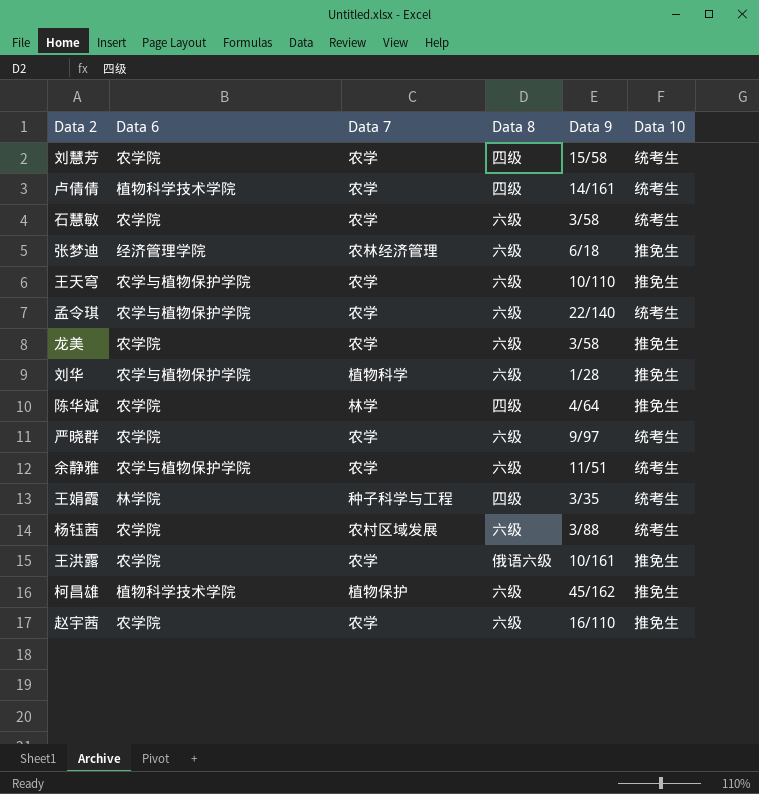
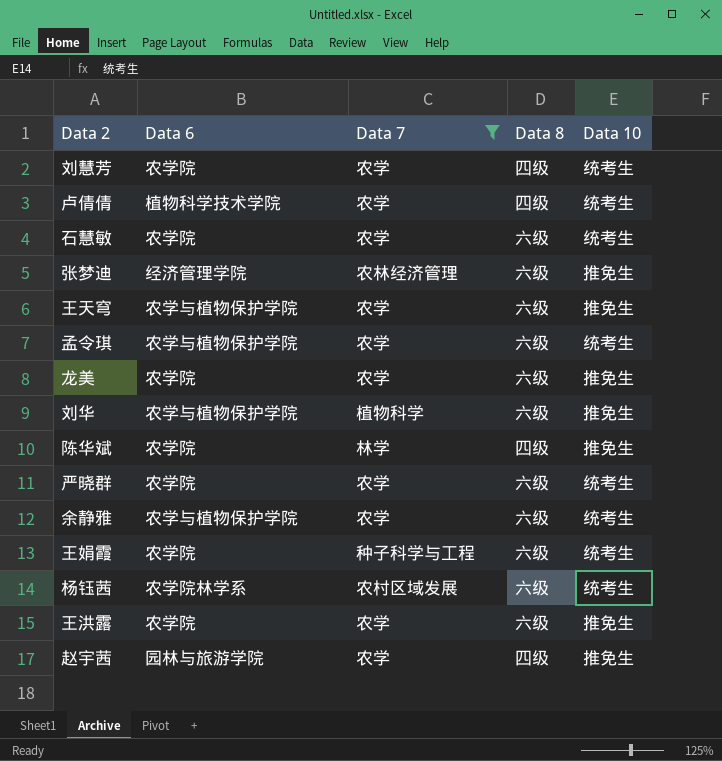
filter: none -> Data 7 != 植物保护
column Data 9 | position: 5 -> none
王娟霞 | Data 6: 林学院 -> 农学院
王娟霞 | Data 8: 四级 -> 六级
杨钰茜 | Data 6: 农学院 -> 农学院林学系
王洪露 | Data 8: 俄语六级 -> 六级
赵宇茜 | Data 6: 农学院 -> 园林与旅游学院
赵宇茜 | Data 8: 六级 -> 四级

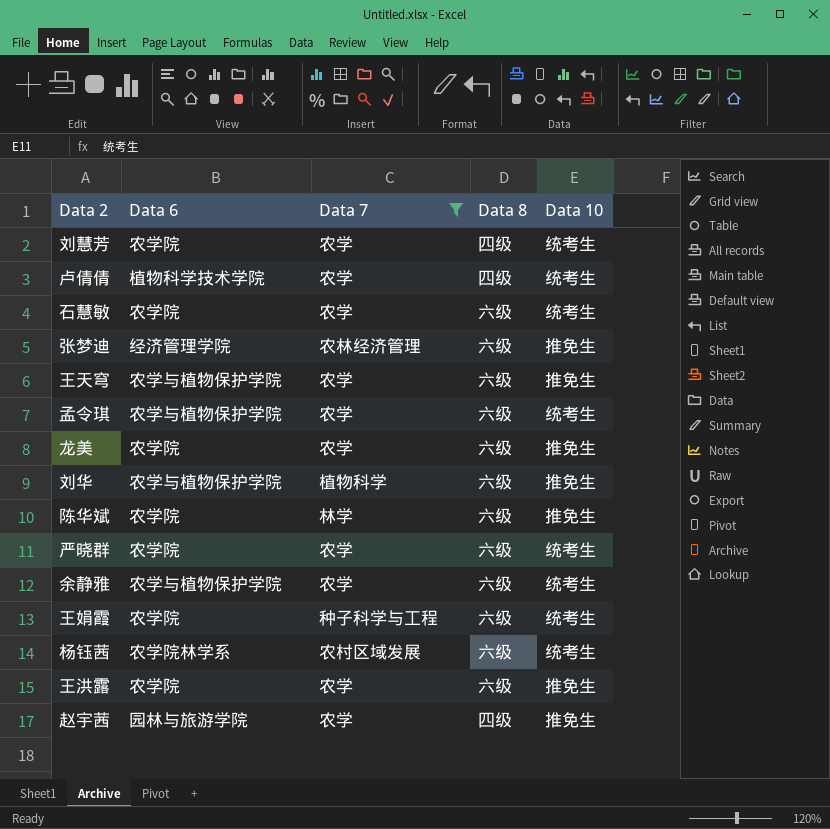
陈华斌 | Data 8: 四级 -> 六级

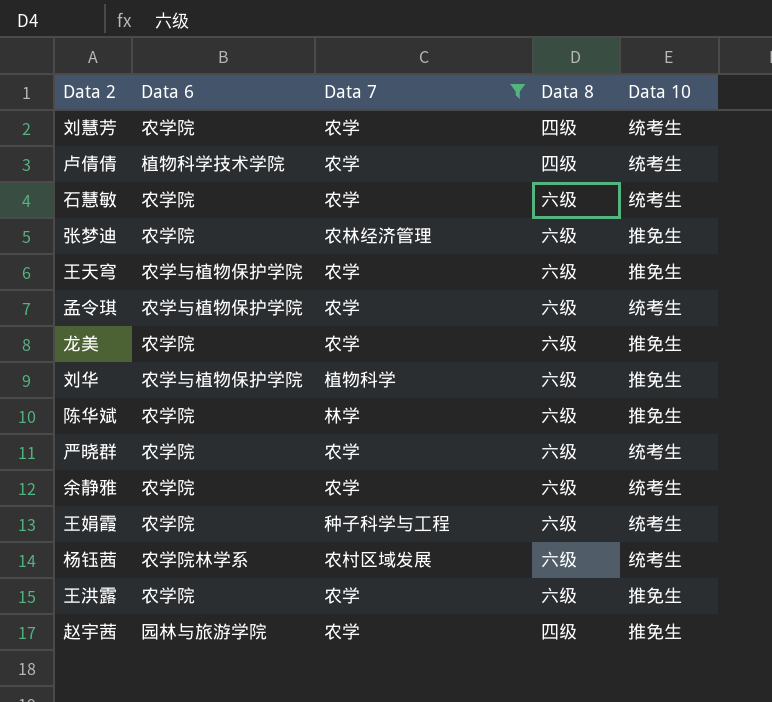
张梦迪 | Data 6: 经济管理学院 -> 农学院
余静雅 | Data 6: 农学与植物保护学院 -> 农学院

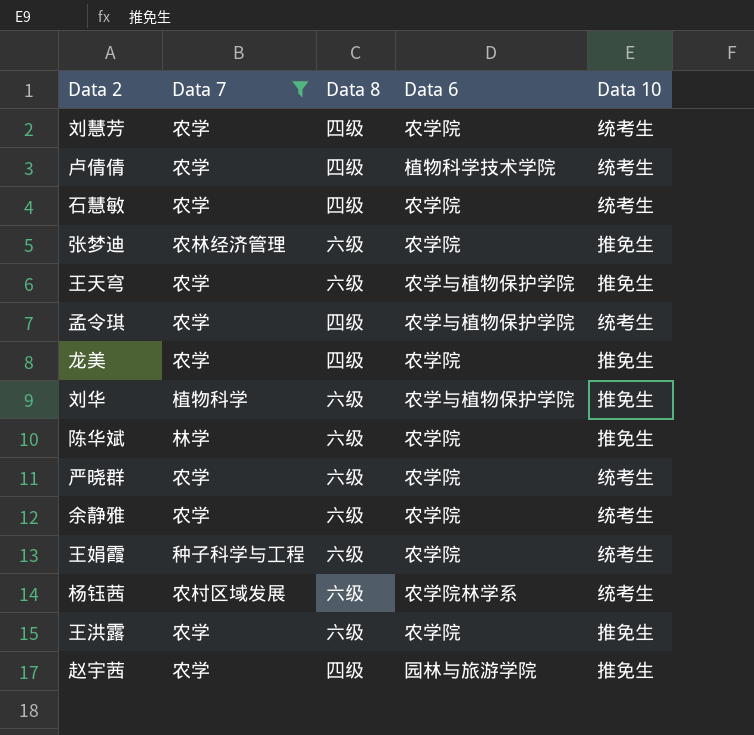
column Data 6 | position: 2 -> 4
石慧敏 | Data 8: 六级 -> 四级
孟令琪 | Data 8: 六级 -> 四级
龙美 | Data 8: 六级 -> 四级

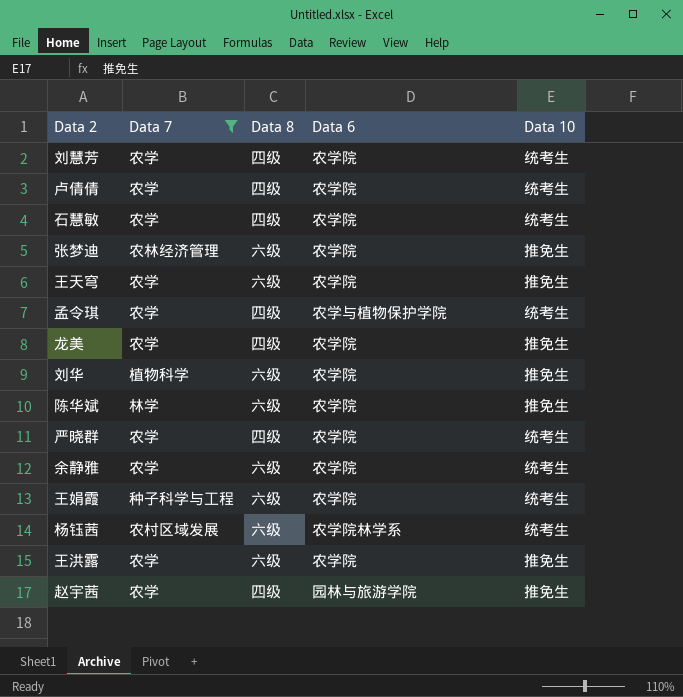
卢倩倩 | Data 6: 植物科学技术学院 -> 农学院
王天穹 | Data 6: 农学与植物保护学院 -> 农学院
刘华 | Data 6: 农学与植物保护学院 -> 农学院
严晓群 | Data 8: 六级 -> 四级

